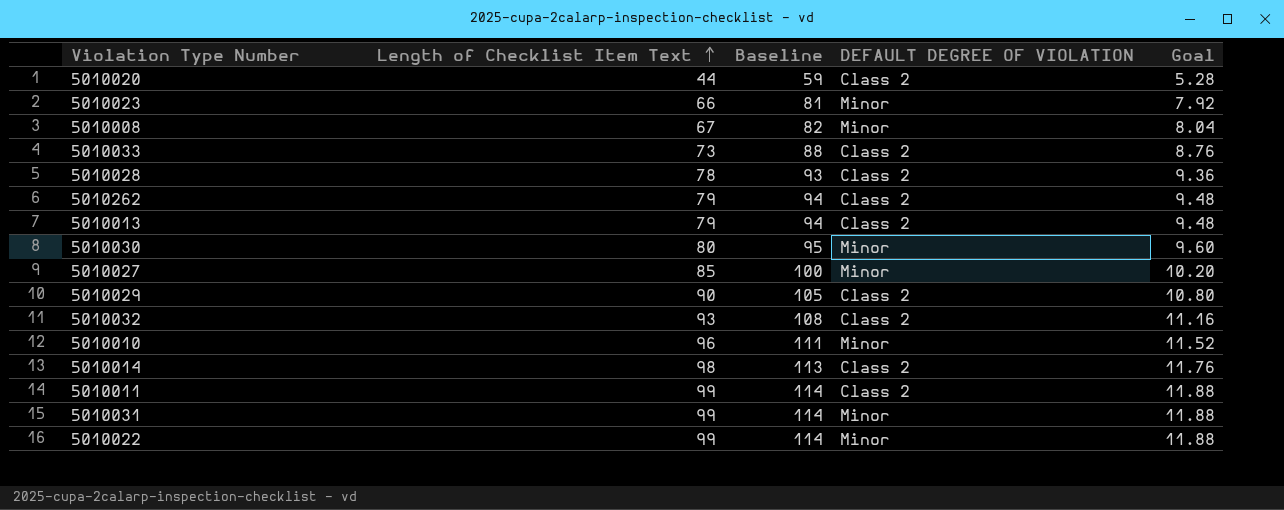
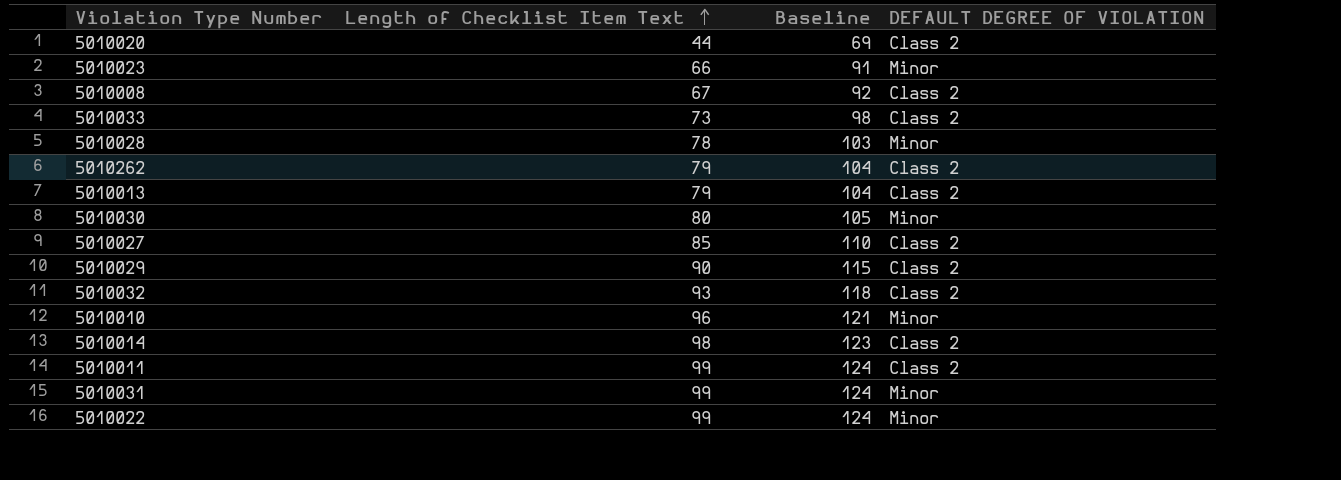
column Goal | formula: [Length of Checklist Item Text] * 0.12 -> none
column Baseline | formula: [Length of Checklist Item Text] + 15 -> [Length of Checklist Item Text] + 25
5010008 | DEFAULT DEGREE OF VIOLATION: Minor -> Class 2
5010028 | DEFAULT DEGREE OF VIOLATION: Class 2 -> Minor
5010027 | DEFAULT DEGREE OF VIOLATION: Minor -> Class 2

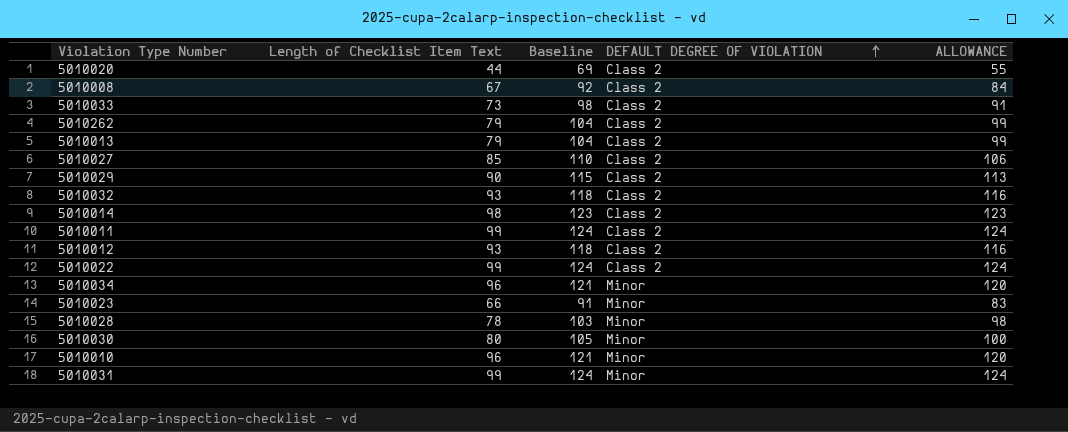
row order: Length of Checklist Item Text ascending -> DEFAULT DEGREE OF VIOLATION ascending
column ALLOWANCE | formula: none -> [Length of Checklist Item Text] * 1.25
row 5010012: none -> 93 | 118 | Class 2 | 116
5010022 | DEFAULT DEGREE OF VIOLATION: Minor -> Class 2
row 5010034: none -> 96 | 121 | Minor | 120

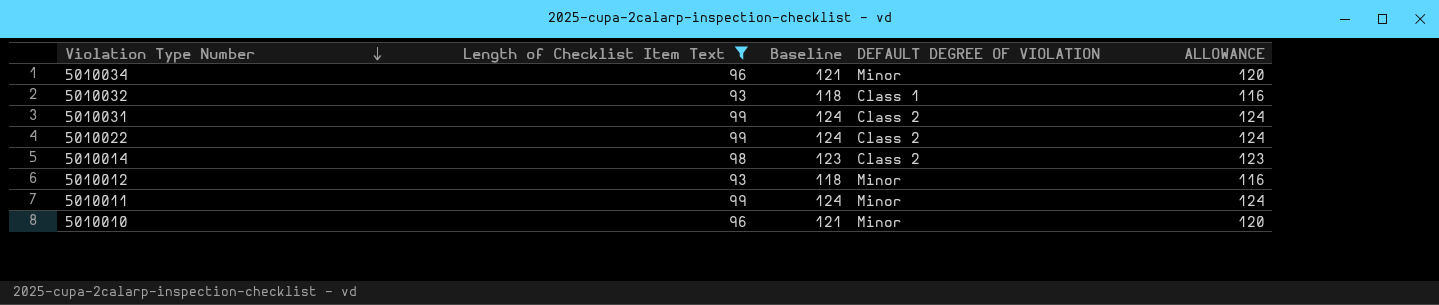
filter: none -> Length of Checklist Item Text >= 93
row order: DEFAULT DEGREE OF VIOLATION ascending -> Violation Type Number descending
5010032 | DEFAULT DEGREE OF VIOLATION: Class 2 -> Class 1
5010031 | DEFAULT DEGREE OF VIOLATION: Minor -> Class 2
5010012 | DEFAULT DEGREE OF VIOLATION: Class 2 -> Minor
5010011 | DEFAULT DEGREE OF VIOLATION: Class 2 -> Minor

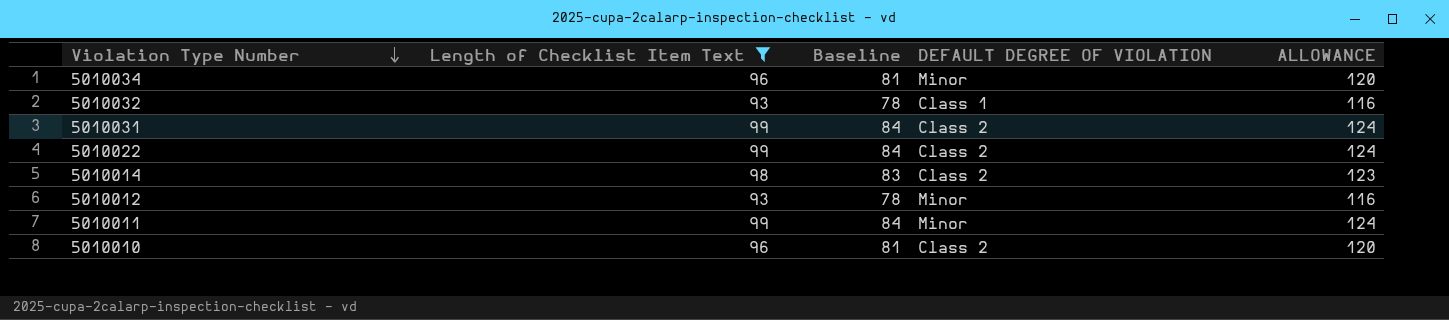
column Baseline | formula: [Length of Checklist Item Text] + 25 -> [Length of Checklist Item Text] - 15
5010010 | DEFAULT DEGREE OF VIOLATION: Minor -> Class 2

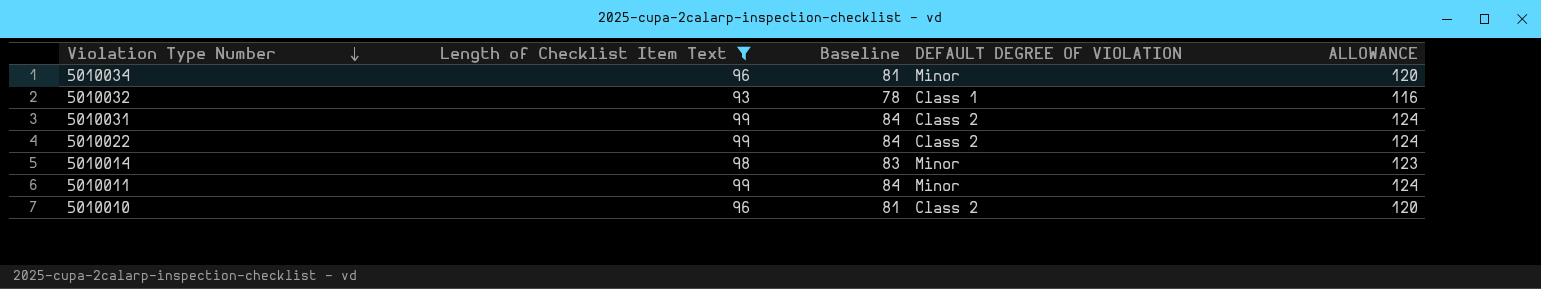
row 5010012: 93 | 78 | Minor | 116 -> none
5010014 | DEFAULT DEGREE OF VIOLATION: Class 2 -> Minor

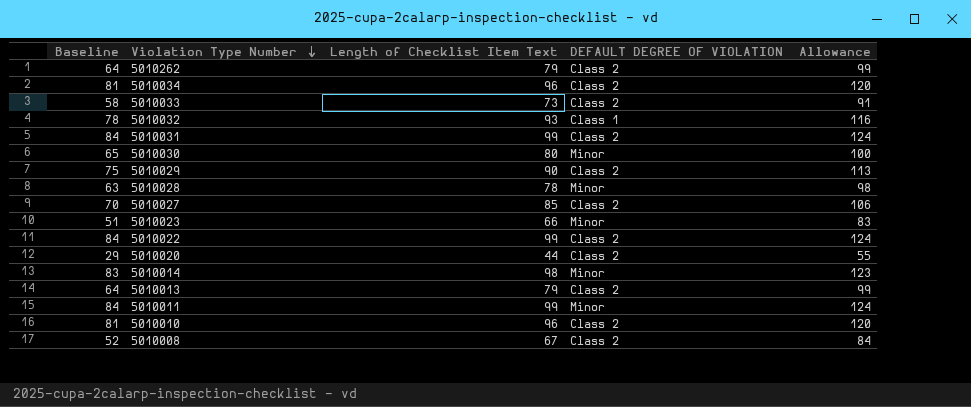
filter: Length of Checklist Item Text >= 93 -> none
column Baseline | position: 3 -> 1
column name: ALLOWANCE -> Allowance
5010034 | DEFAULT DEGREE OF VIOLATION: Minor -> Class 2

